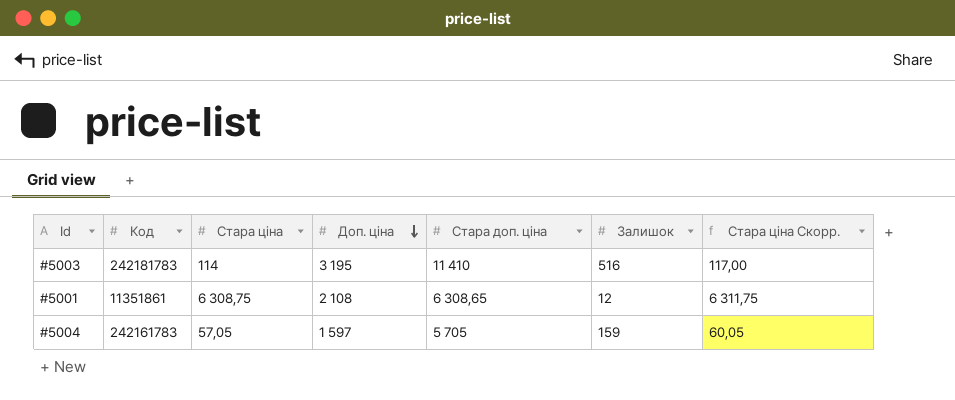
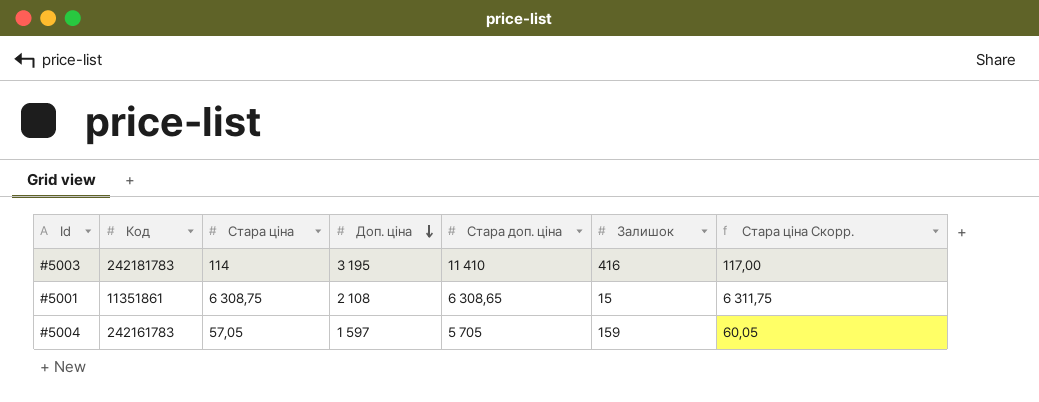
#5003 | Залишок: 516 -> 416
#5001 | Залишок: 12 -> 15

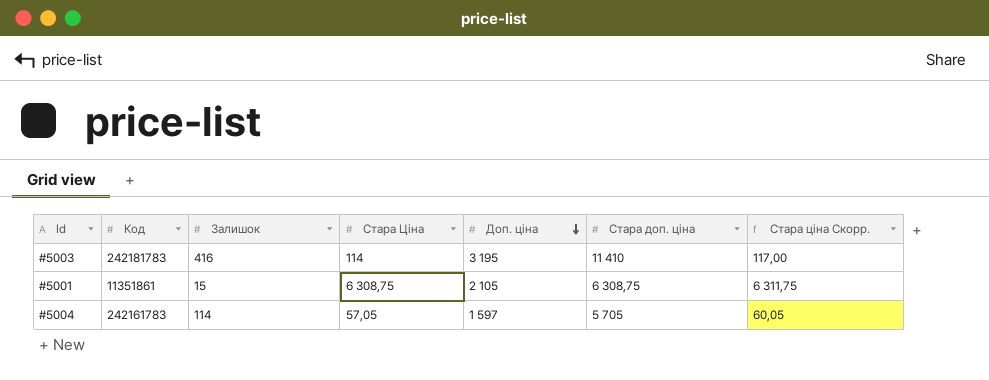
column Залишок | position: 6 -> 3
column name: Стара ціна -> Стара Ціна
#5001 | Доп. ціна: 2 108 -> 2 105
#5001 | Стара доп. ціна: 6 308,65 -> 6 308,75
#5004 | Залишок: 159 -> 114

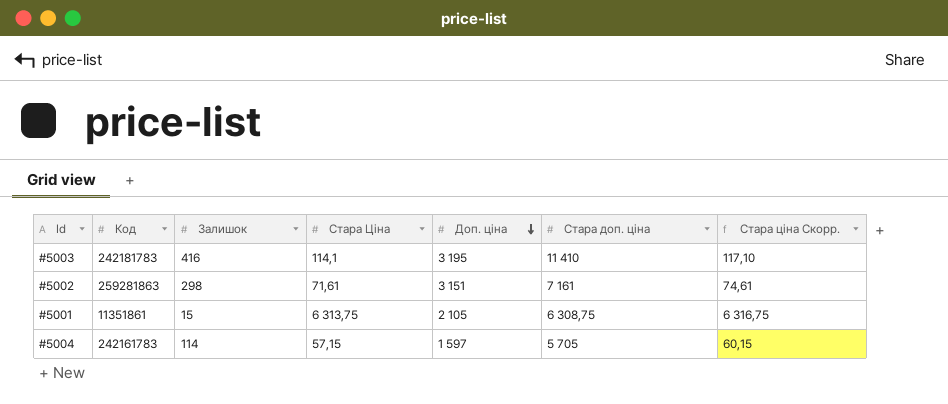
#5003 | Стара Ціна: 114 -> 114,1
#5003 | Стара ціна Скорр.: 117,00 -> 117,10
row #5002: none -> 259281863 | 298 | 71,61 | 3 151 | 7 161 | 74,61
#5001 | Стара Ціна: 6 308,75 -> 6 313,75
#5001 | Стара ціна Скорр.: 6 311,75 -> 6 316,75
#5004 | Стара Ціна: 57,05 -> 57,15
#5004 | Стара ціна Скорр.: 60,05 -> 60,15

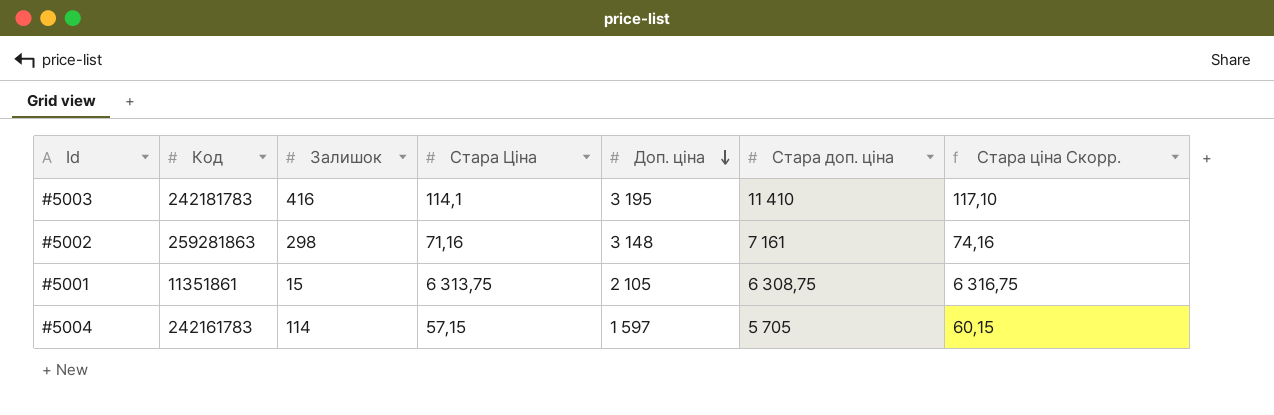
#5002 | Стара Ціна: 71,61 -> 71,16
#5002 | Доп. ціна: 3 151 -> 3 148
#5002 | Стара ціна Скорр.: 74,61 -> 74,16

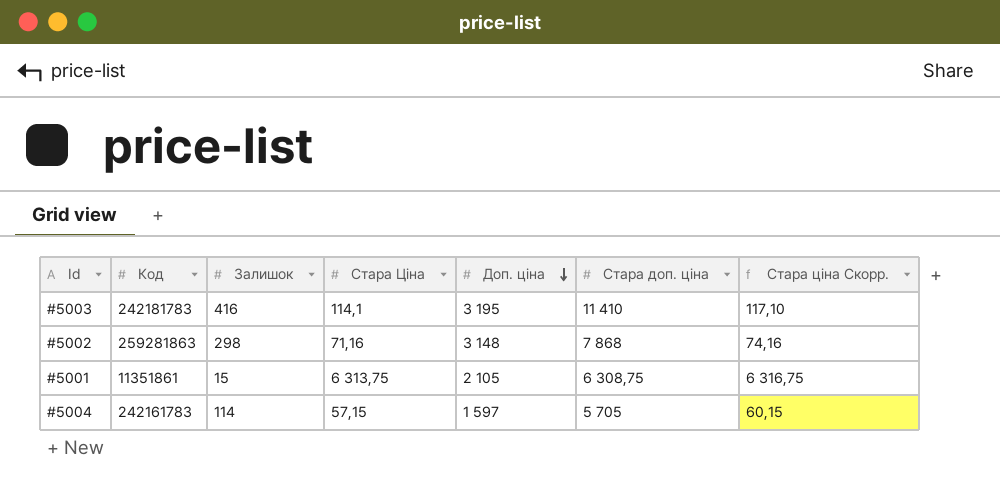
#5002 | Стара доп. ціна: 7 161 -> 7 868

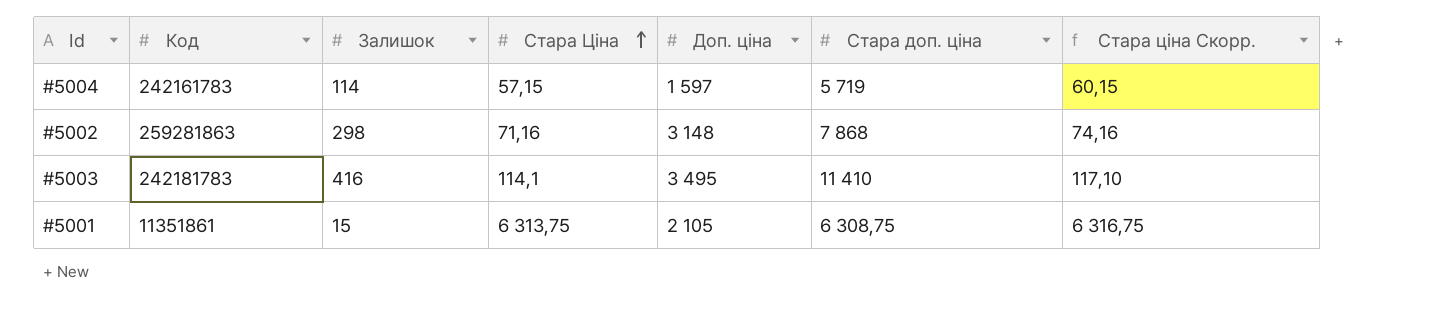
row order: Доп. ціна descending -> Стара Ціна ascending
#5004 | Стара доп. ціна: 5 705 -> 5 719
#5003 | Доп. ціна: 3 195 -> 3 495

